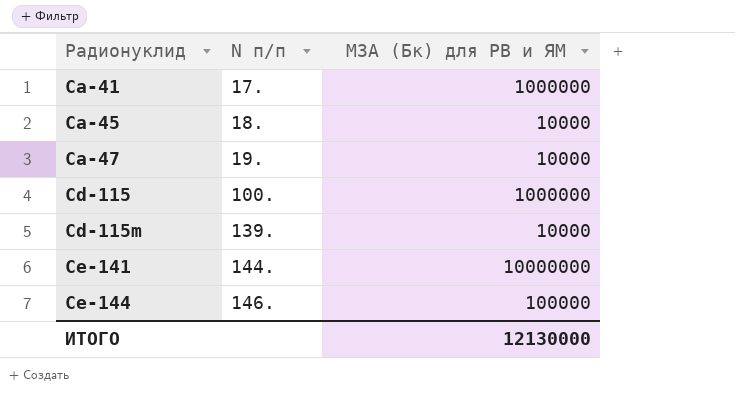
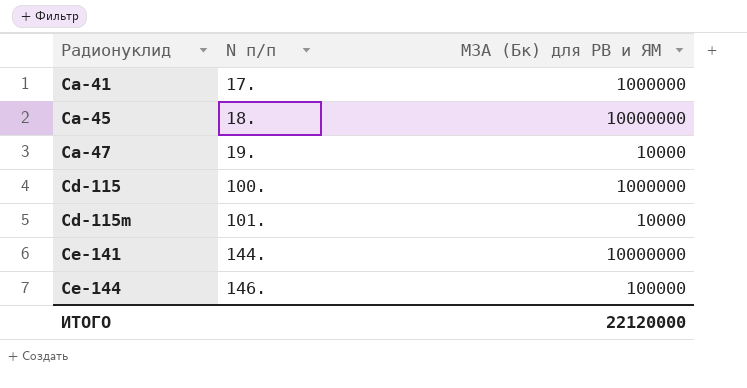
Ca-45 | МЗА (Бк) для РВ и ЯМ: 10000 -> 10000000
Cd-115m | N п/п: 139. -> 101.
ИТОГО | МЗА (Бк) для РВ и ЯМ: 12130000 -> 22120000

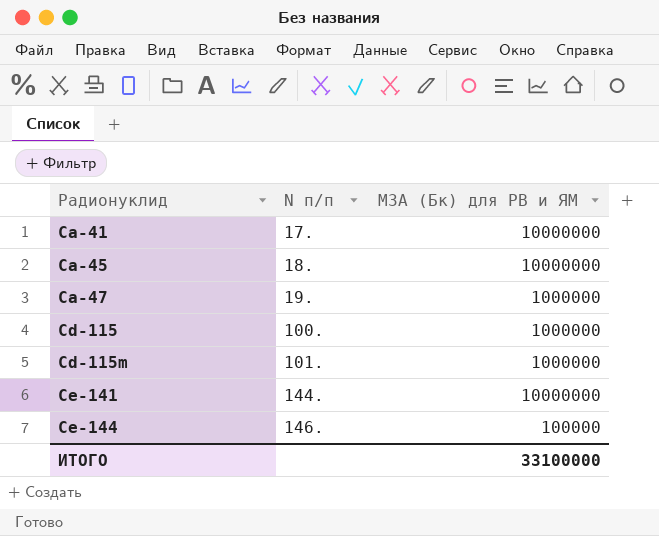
Ca-41 | МЗА (Бк) для РВ и ЯМ: 1000000 -> 10000000
Ca-47 | МЗА (Бк) для РВ и ЯМ: 10000 -> 1000000
Cd-115m | МЗА (Бк) для РВ и ЯМ: 10000 -> 1000000
ИТОГО | МЗА (Бк) для РВ и ЯМ: 22120000 -> 33100000

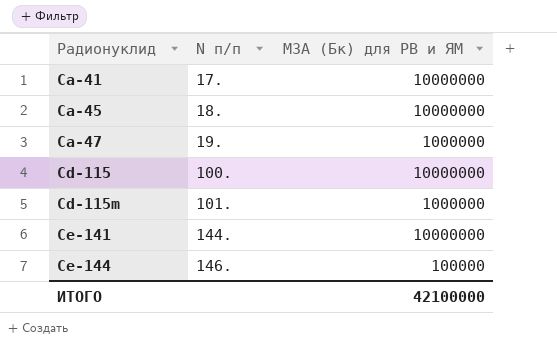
Cd-115 | МЗА (Бк) для РВ и ЯМ: 1000000 -> 10000000
ИТОГО | МЗА (Бк) для РВ и ЯМ: 33100000 -> 42100000

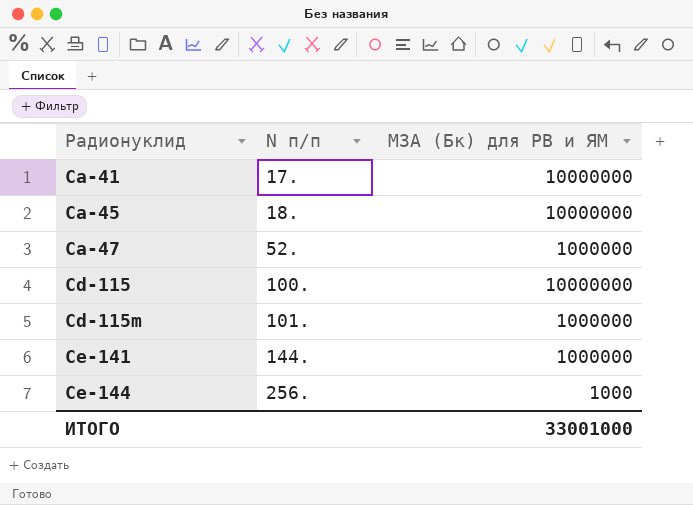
Ca-47 | N п/п: 19. -> 52.
Ce-141 | МЗА (Бк) для РВ и ЯМ: 10000000 -> 1000000
Ce-144 | N п/п: 146. -> 256.
Ce-144 | МЗА (Бк) для РВ и ЯМ: 100000 -> 1000
ИТОГО | МЗА (Бк) для РВ и ЯМ: 42100000 -> 33001000

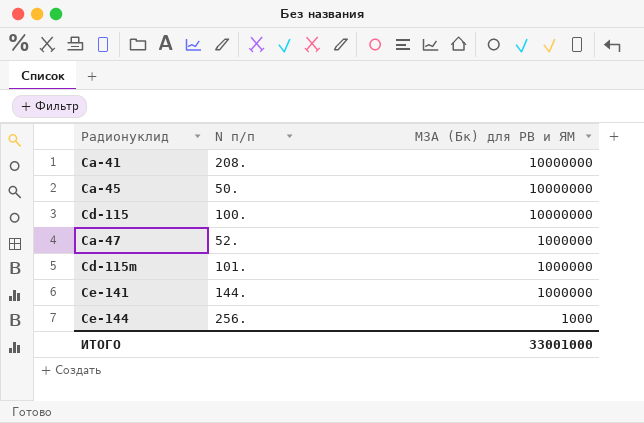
row order: Радионуклид ascending -> МЗА (Бк) для РВ и ЯМ descending
Ca-41 | N п/п: 17. -> 208.
Ca-45 | N п/п: 18. -> 50.

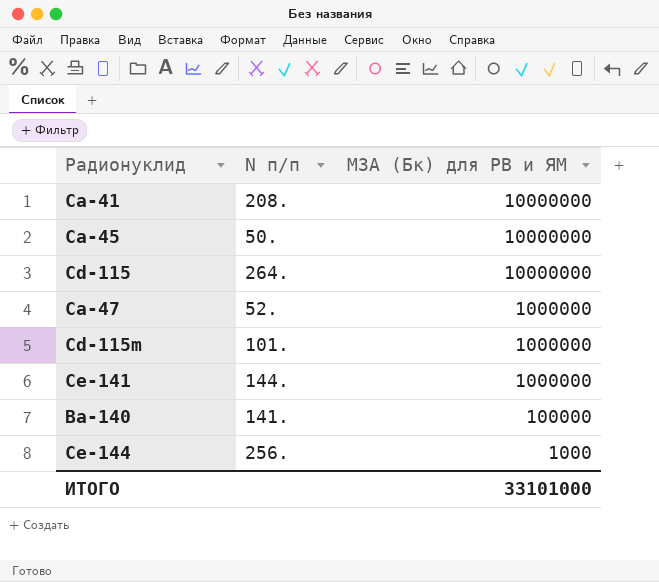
Cd-115 | N п/п: 100. -> 264.
row Ba-140: none -> 141. | 100000
ИТОГО | МЗА (Бк) для РВ и ЯМ: 33001000 -> 33101000

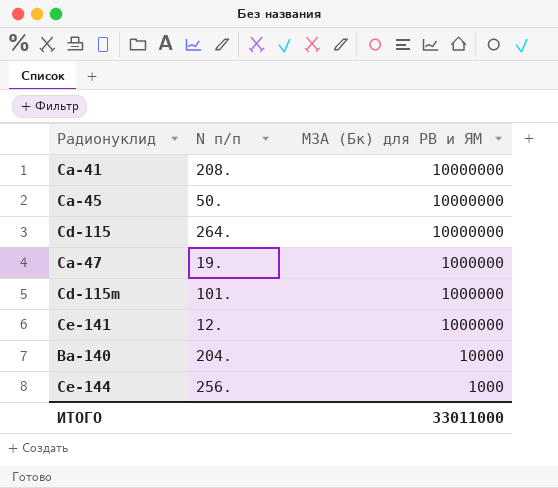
Ca-47 | N п/п: 52. -> 19.
Ce-141 | N п/п: 144. -> 12.
Ba-140 | N п/п: 141. -> 204.
Ba-140 | МЗА (Бк) для РВ и ЯМ: 100000 -> 10000
ИТОГО | МЗА (Бк) для РВ и ЯМ: 33101000 -> 33011000

